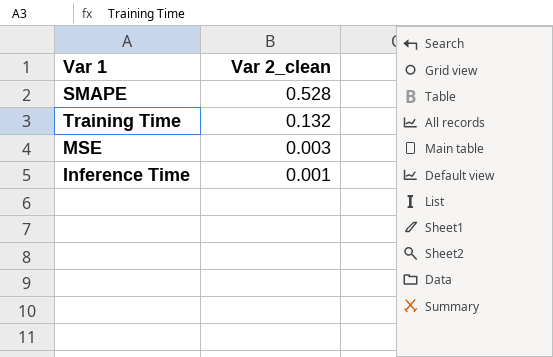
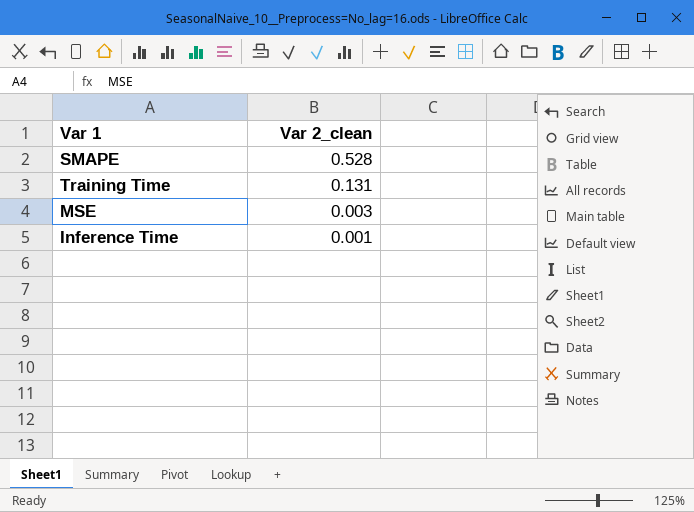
Training Time | Var 2_clean: 0.132 -> 0.131

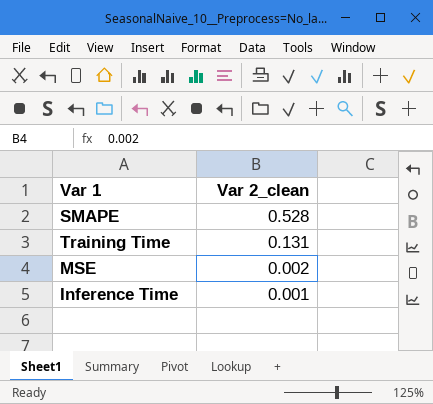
MSE | Var 2_clean: 0.003 -> 0.002

